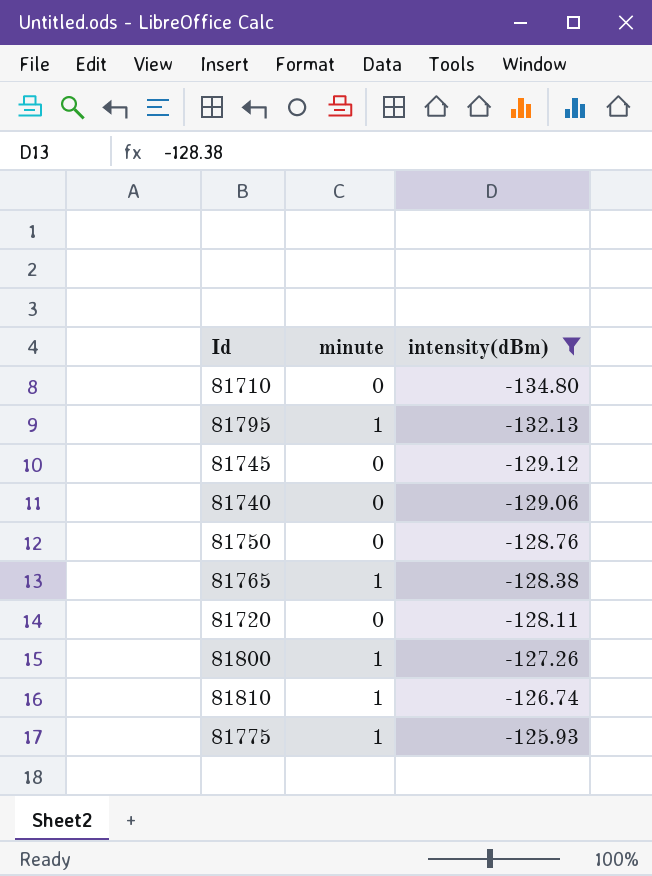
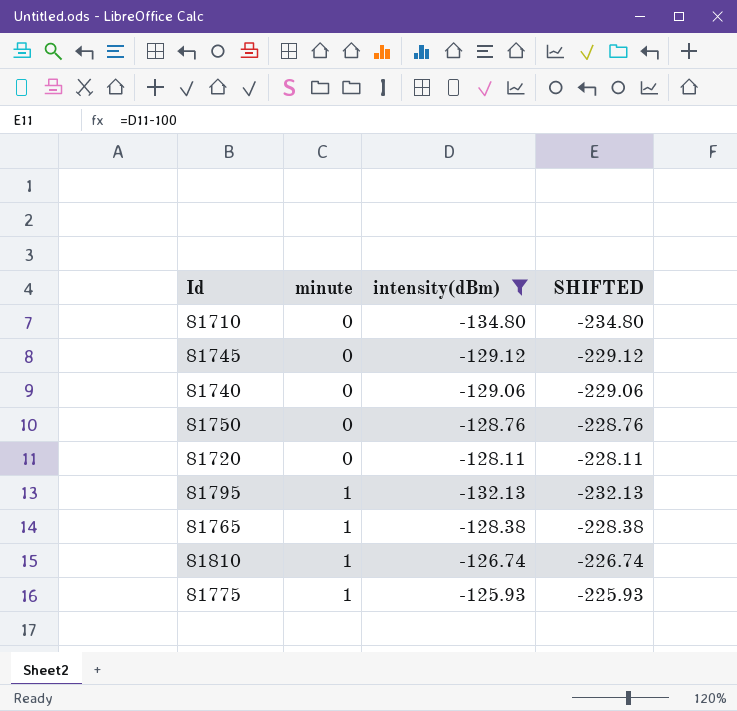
row order: intensity(dBm) ascending -> minute ascending
column SHIFTED | formula: none -> [intensity(dBm)] - 100
row 81800: 1 | -127.26 -> none

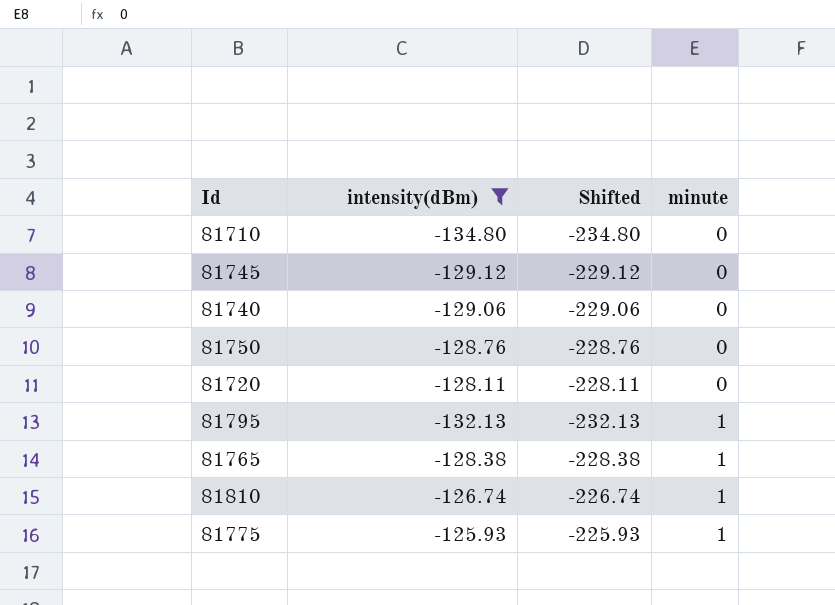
column name: SHIFTED -> Shifted
column minute | position: 2 -> 4

